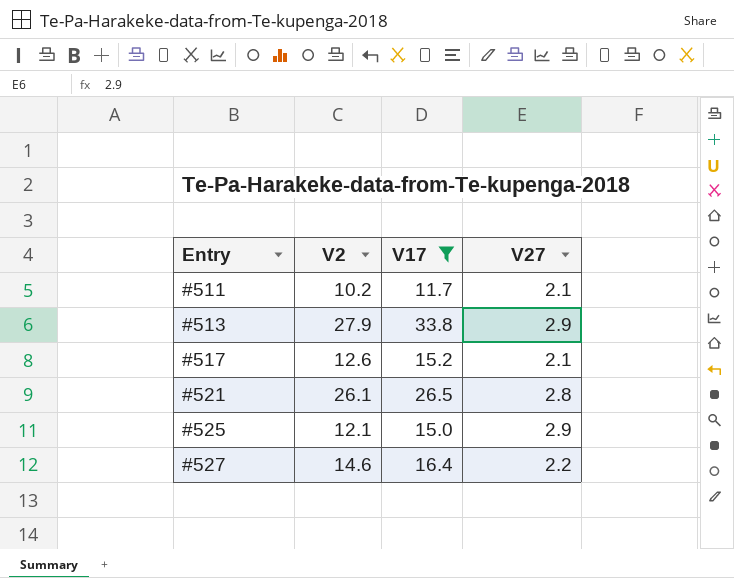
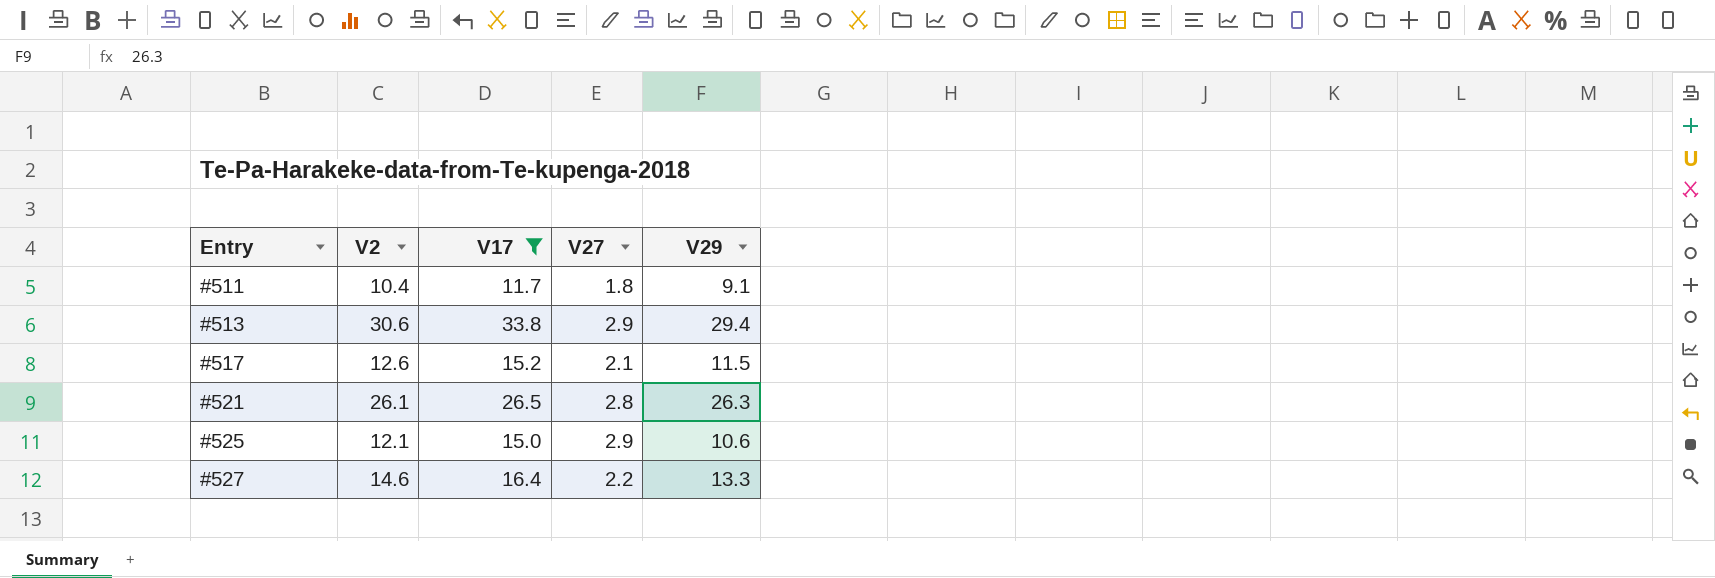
column V29 | position: none -> 5
#511 | V2: 10.2 -> 10.4
#511 | V27: 2.1 -> 1.8
#513 | V2: 27.9 -> 30.6

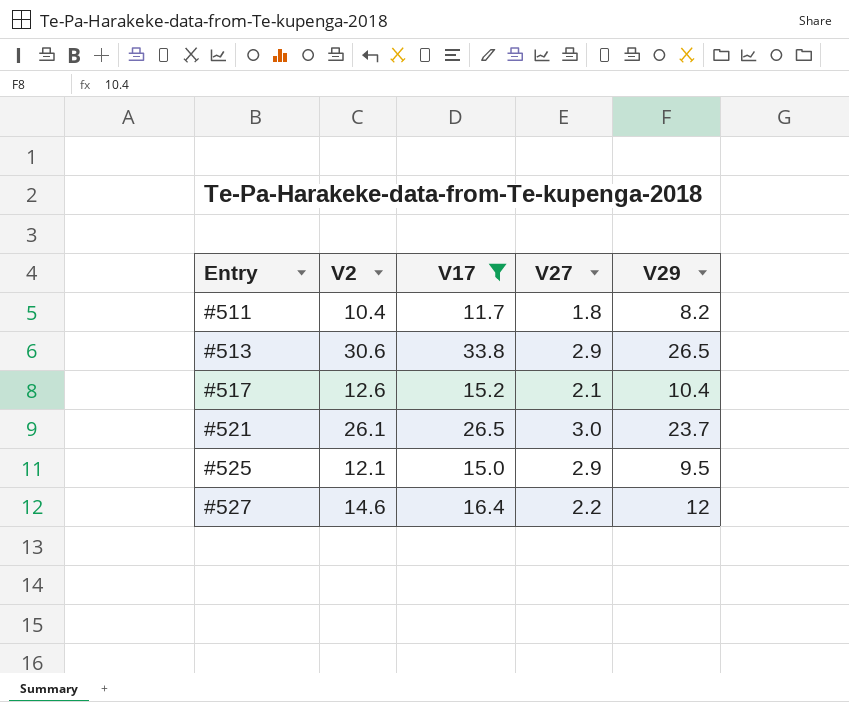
#511 | V29: 9.1 -> 8.2
#513 | V29: 29.4 -> 26.5
#517 | V29: 11.5 -> 10.4
#521 | V27: 2.8 -> 3.0
#521 | V29: 26.3 -> 23.7
#525 | V29: 10.6 -> 9.5
#527 | V29: 13.3 -> 12

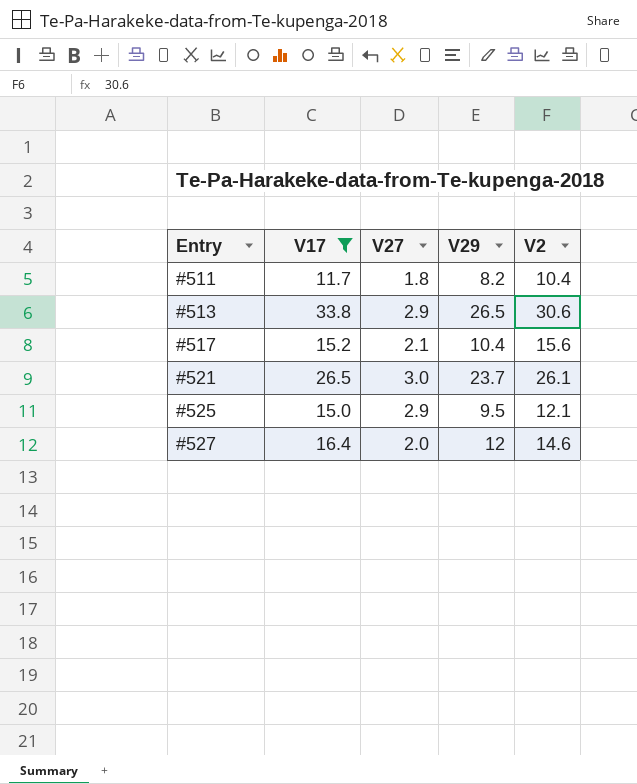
column V2 | position: 2 -> 5
#517 | V2: 12.6 -> 15.6
#527 | V27: 2.2 -> 2.0

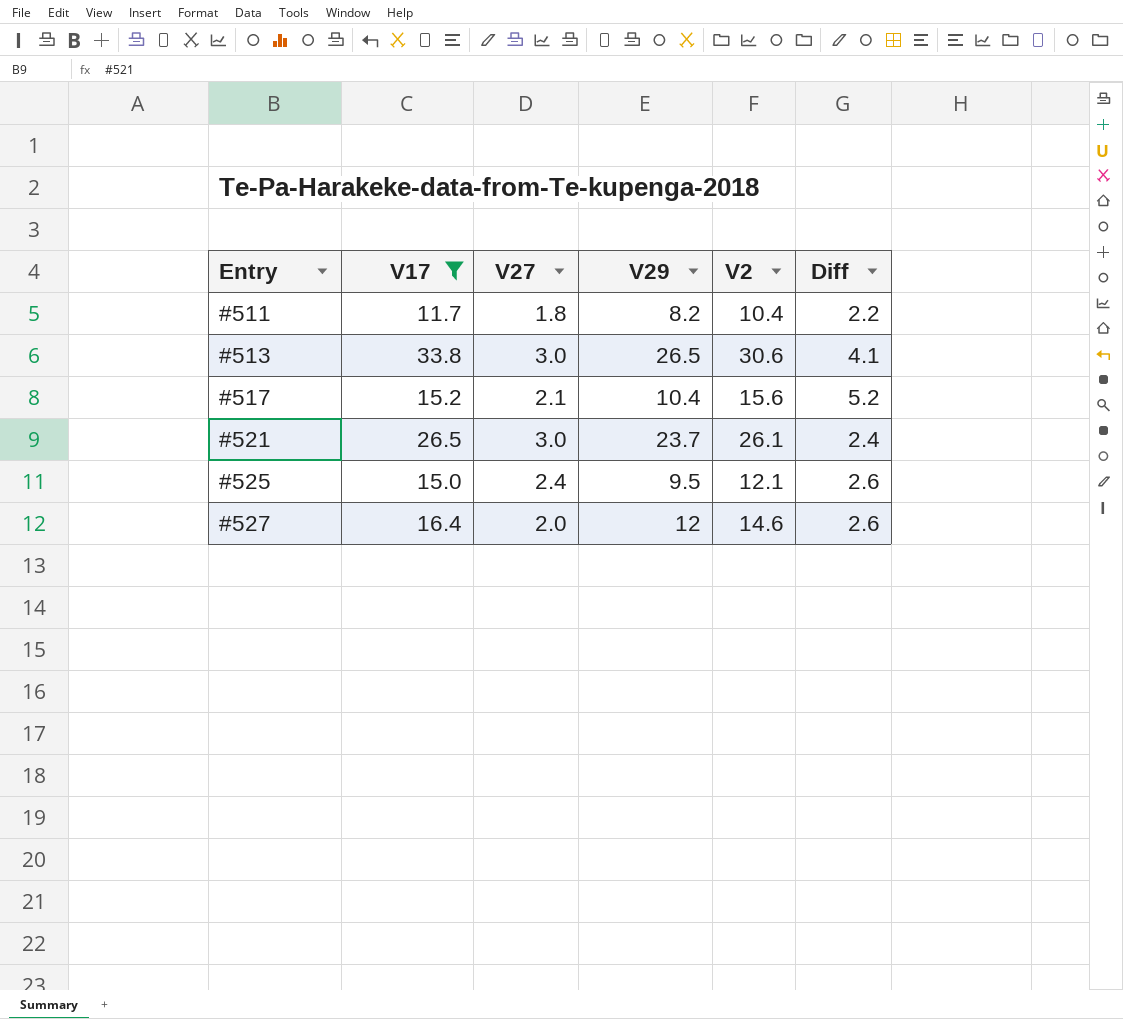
column Diff | formula: none -> [V2] - [V29]
#513 | V27: 2.9 -> 3.0
#525 | V27: 2.9 -> 2.4

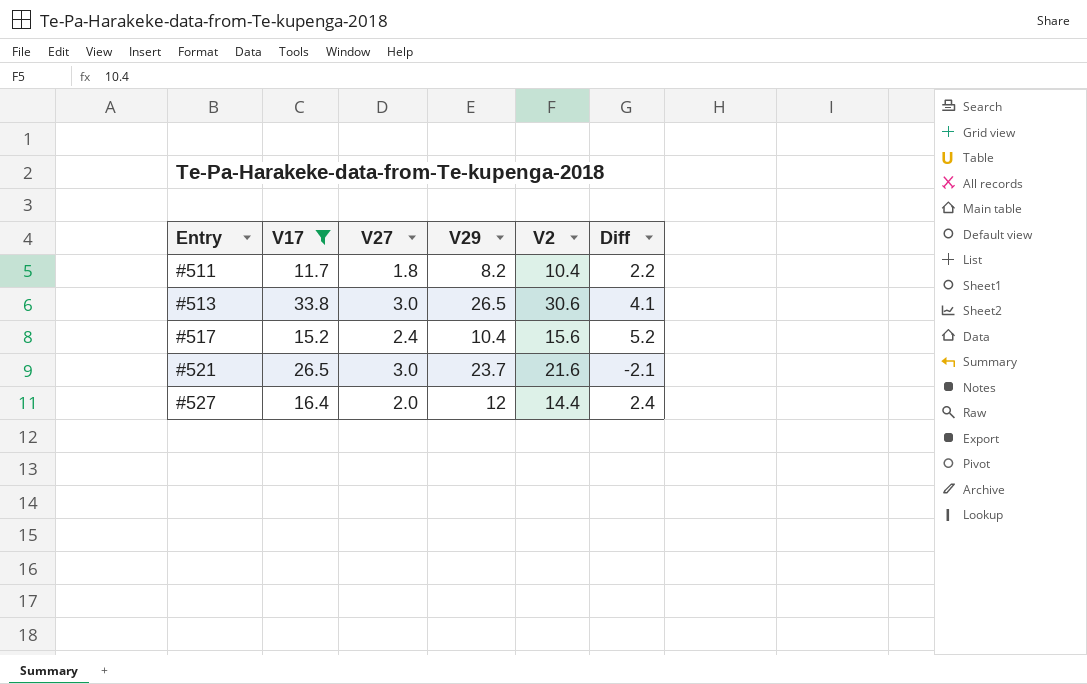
row #525: 15.0 | 2.4 | 9.5 | 12.1 | 2.6 -> none
#517 | V27: 2.1 -> 2.4
#521 | V2: 26.1 -> 21.6
#521 | Diff: 2.4 -> -2.1
#527 | V2: 14.6 -> 14.4
#527 | Diff: 2.6 -> 2.4

